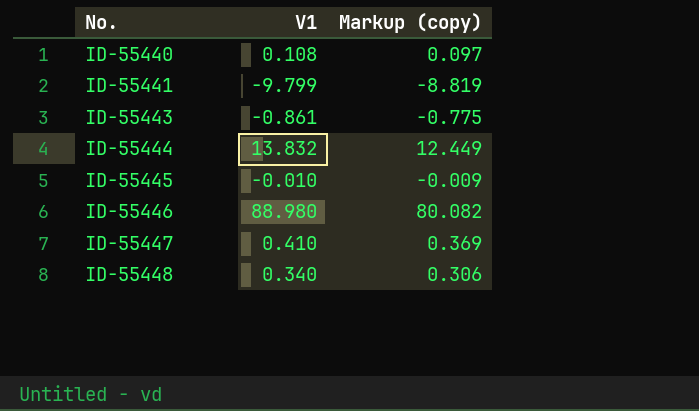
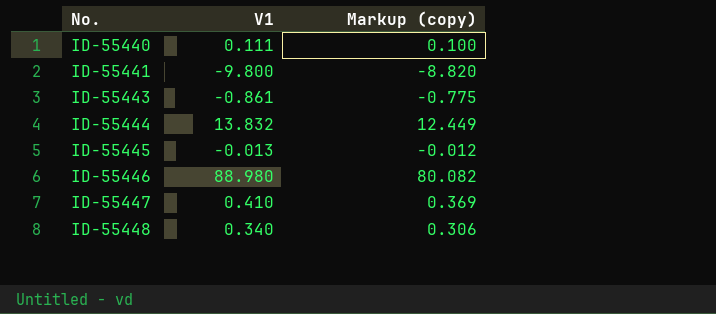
ID-55440 | V1: 0.108 -> 0.111
ID-55440 | Markup (copy): 0.097 -> 0.100
ID-55441 | V1: -9.799 -> -9.800
ID-55441 | Markup (copy): -8.819 -> -8.820
ID-55445 | V1: -0.010 -> -0.013
ID-55445 | Markup (copy): -0.009 -> -0.012

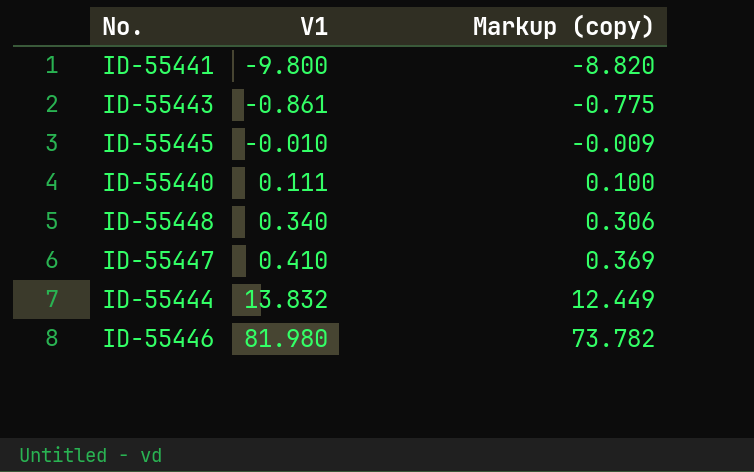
row order: No. ascending -> V1 ascending
ID-55445 | V1: -0.013 -> -0.010
ID-55445 | Markup (copy): -0.012 -> -0.009
ID-55446 | V1: 88.980 -> 81.980
ID-55446 | Markup (copy): 80.082 -> 73.782

